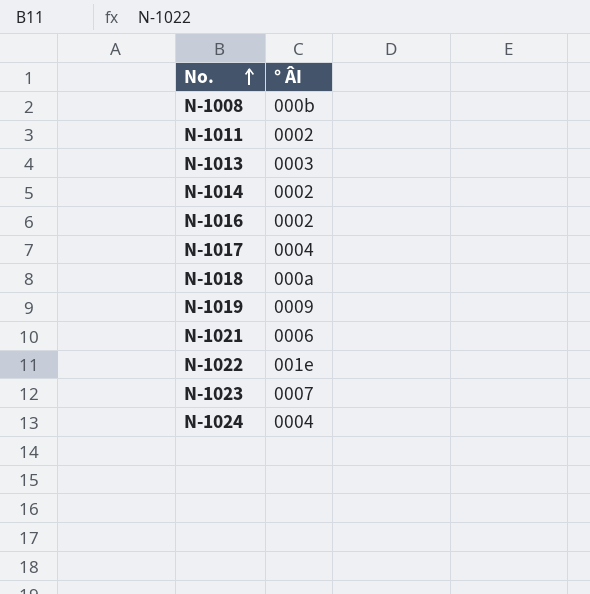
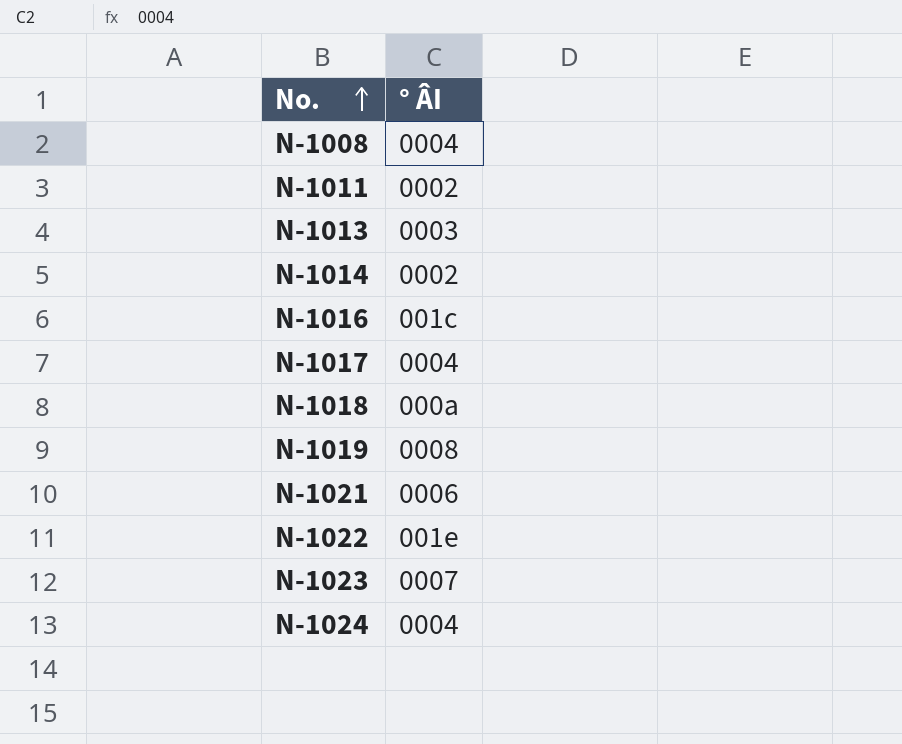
N-1008 | ° ÂI: 000b -> 0004
N-1016 | ° ÂI: 0002 -> 001c
N-1019 | ° ÂI: 0009 -> 0008

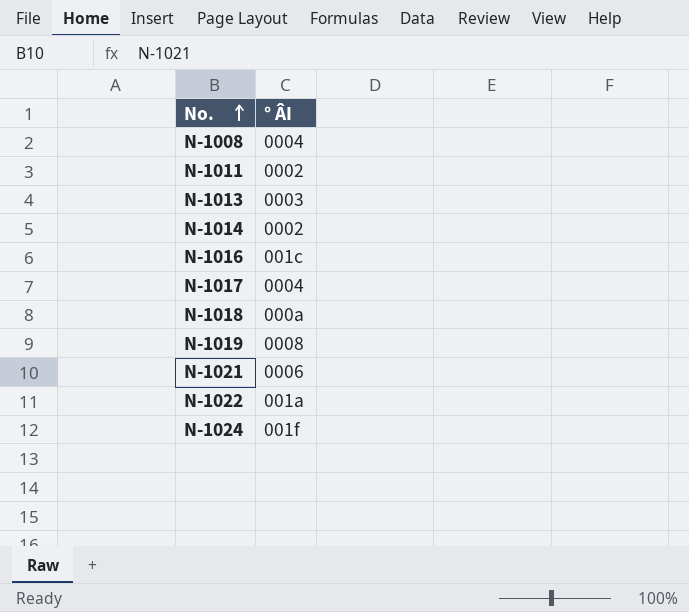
row N-1023: 0007 -> none
N-1022 | ° ÂI: 001e -> 001a
N-1024 | ° ÂI: 0004 -> 001f

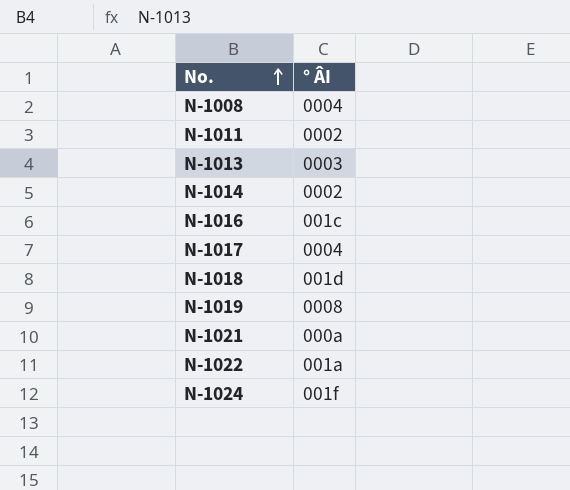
N-1018 | ° ÂI: 000a -> 001d
N-1021 | ° ÂI: 0006 -> 000a

